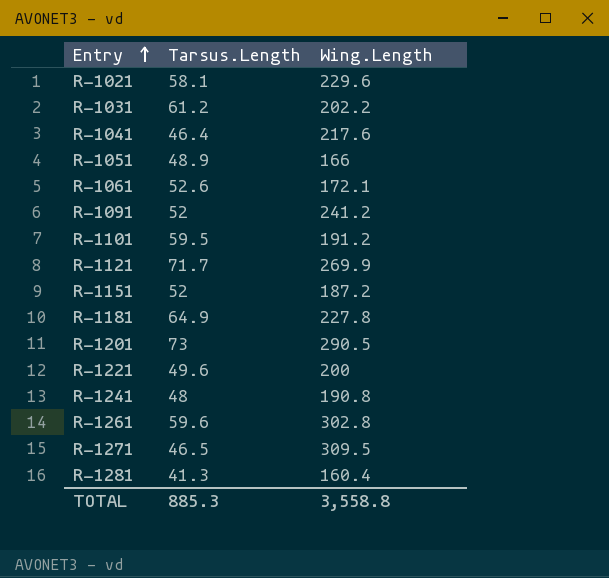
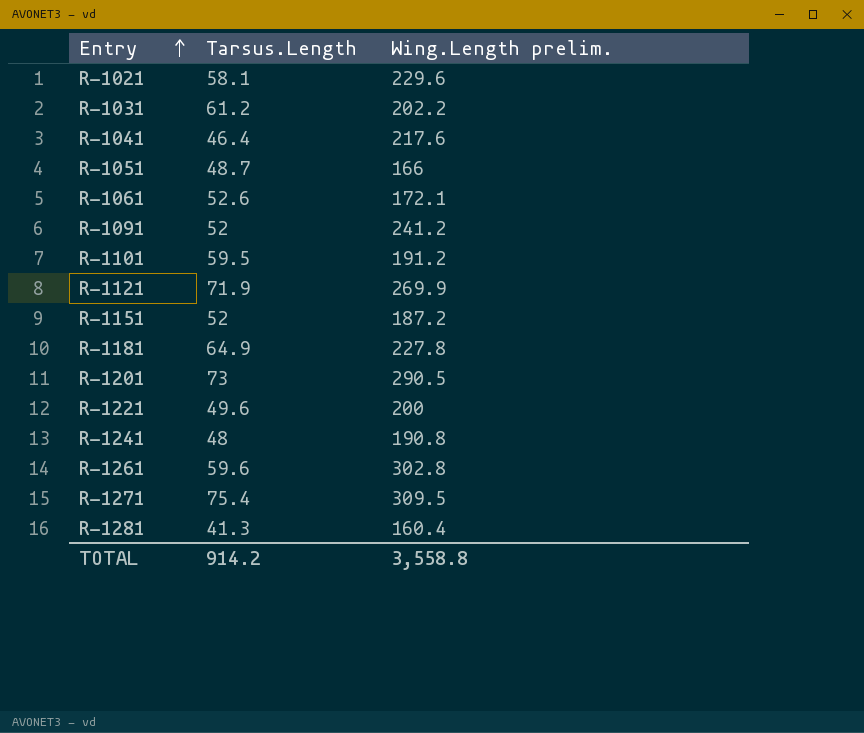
column name: Wing.Length -> Wing.Length prelim.
R-1051 | Tarsus.Length: 48.9 -> 48.7
R-1121 | Tarsus.Length: 71.7 -> 71.9
R-1271 | Tarsus.Length: 46.5 -> 75.4
TOTAL | Tarsus.Length: 885.3 -> 914.2

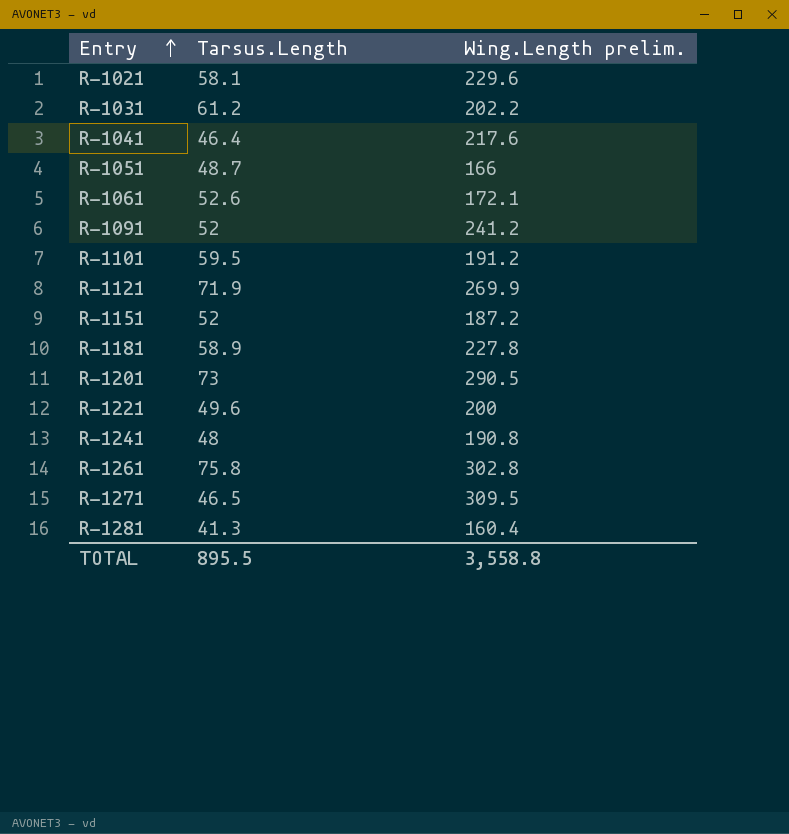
R-1181 | Tarsus.Length: 64.9 -> 58.9
R-1261 | Tarsus.Length: 59.6 -> 75.8
R-1271 | Tarsus.Length: 75.4 -> 46.5
TOTAL | Tarsus.Length: 914.2 -> 895.5

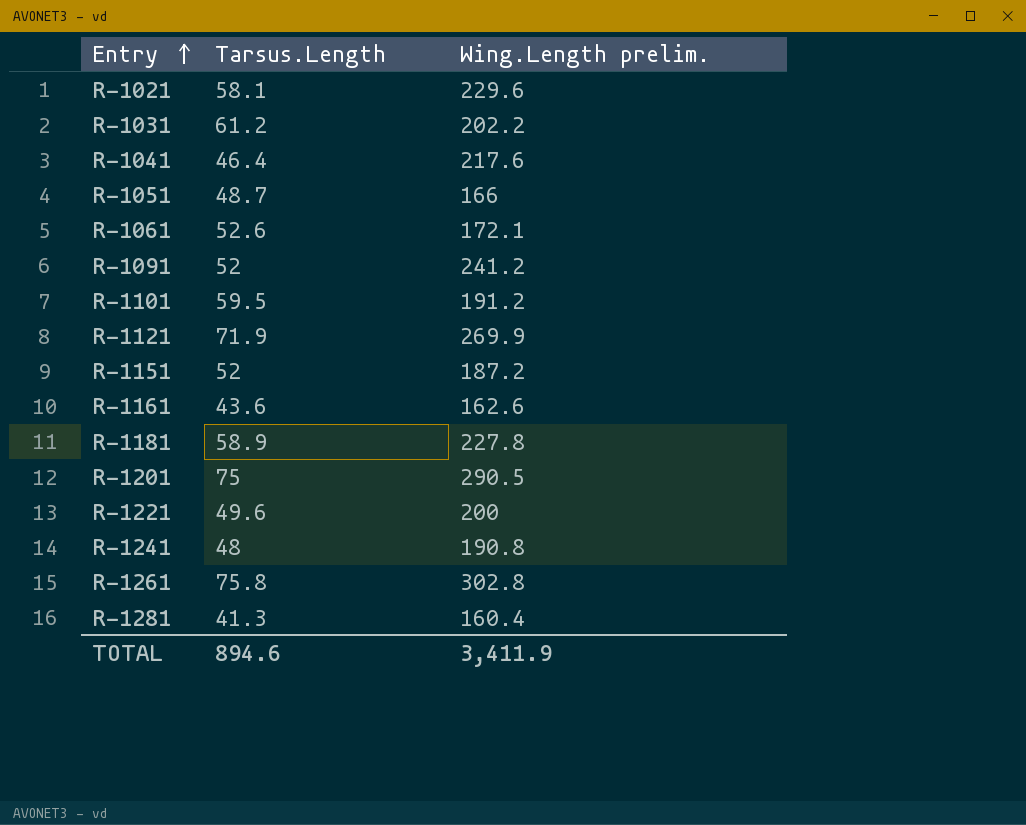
row R-1271: 46.5 | 309.5 -> none
row R-1161: none -> 43.6 | 162.6
R-1201 | Tarsus.Length: 73 -> 75
TOTAL | Tarsus.Length: 895.5 -> 894.6
TOTAL | Wing.Length prelim.: 3,558.8 -> 3,411.9

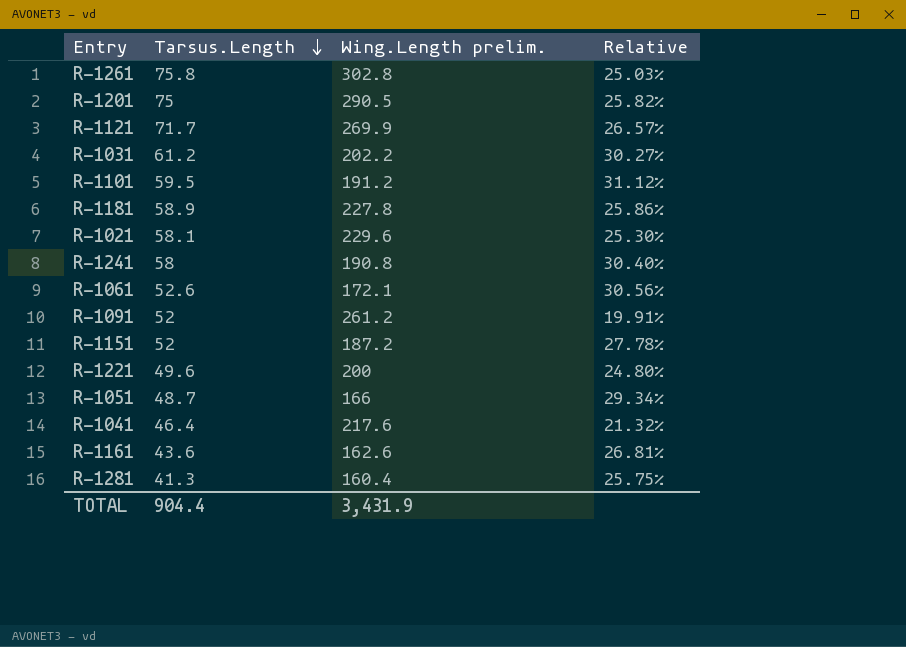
row order: Entry ascending -> Tarsus.Length descending
column Relative | formula: none -> [Tarsus.Length] / [Wing.Length prelim.]
R-1121 | Tarsus.Length: 71.9 -> 71.7
R-1241 | Tarsus.Length: 48 -> 58
R-1091 | Wing.Length prelim.: 241.2 -> 261.2
TOTAL | Tarsus.Length: 894.6 -> 904.4
TOTAL | Wing.Length prelim.: 3,411.9 -> 3,431.9

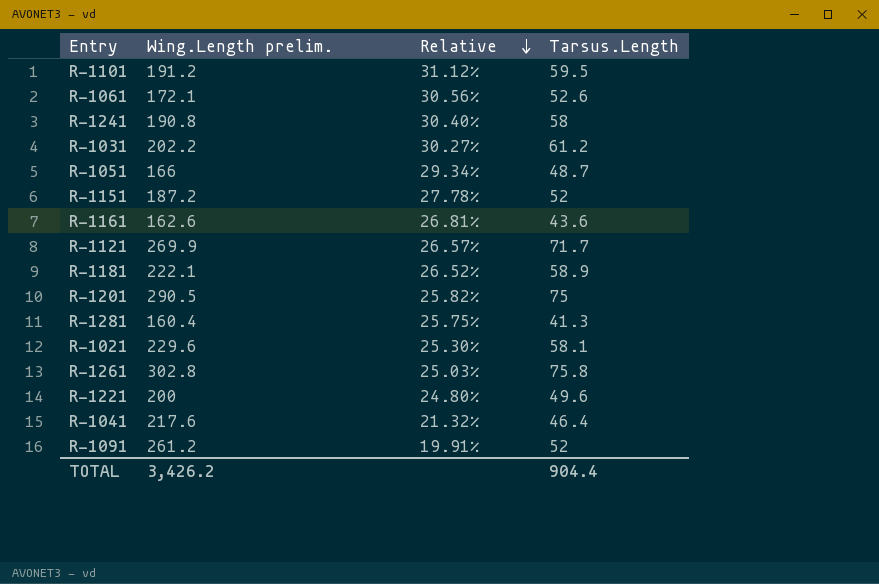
row order: Tarsus.Length descending -> Relative descending
column Tarsus.Length | position: 2 -> 4
R-1181 | Wing.Length prelim.: 227.8 -> 222.1
R-1181 | Relative: 25.86% -> 26.52%
TOTAL | Wing.Length prelim.: 3,431.9 -> 3,426.2

